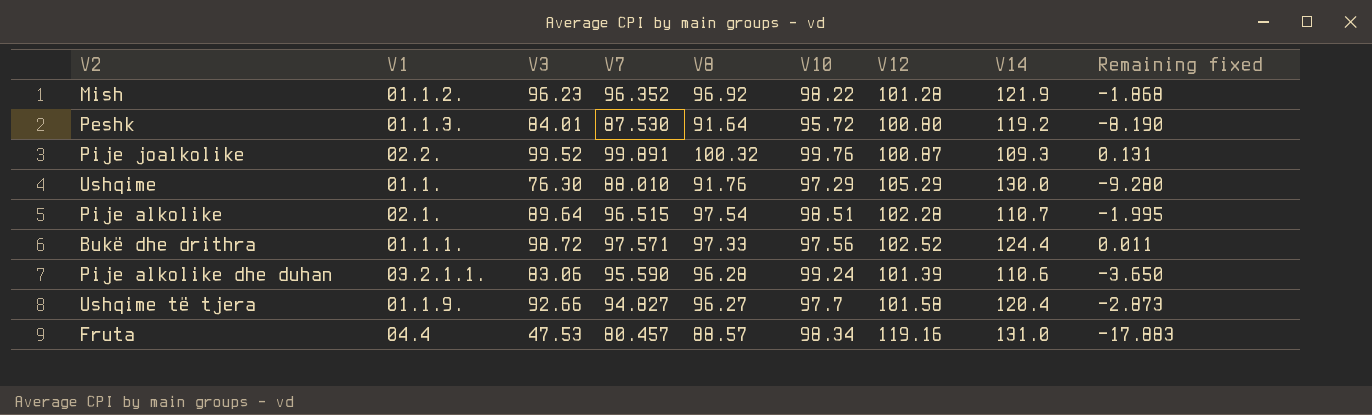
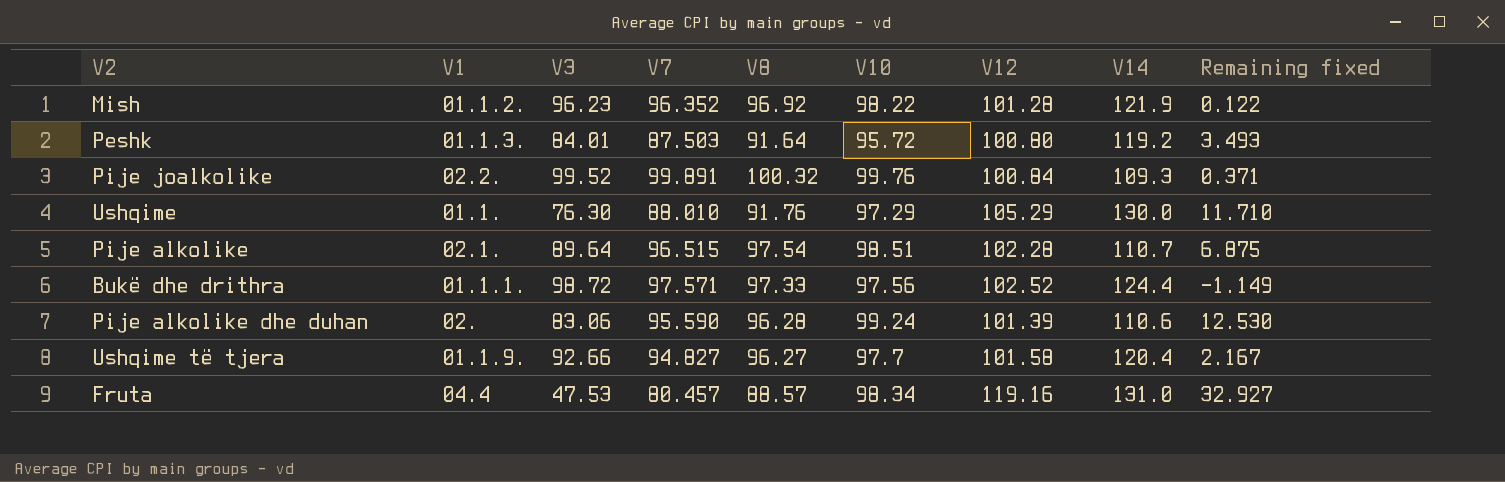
column Remaining fixed | formula: [V7] - [V10] -> [V7] - [V3]
Peshk | V7: 87.530 -> 87.503
Pije joalkolike | V12: 100.87 -> 100.84
Pije alkolike dhe duhan | V1: 03.2.1.1. -> 02.

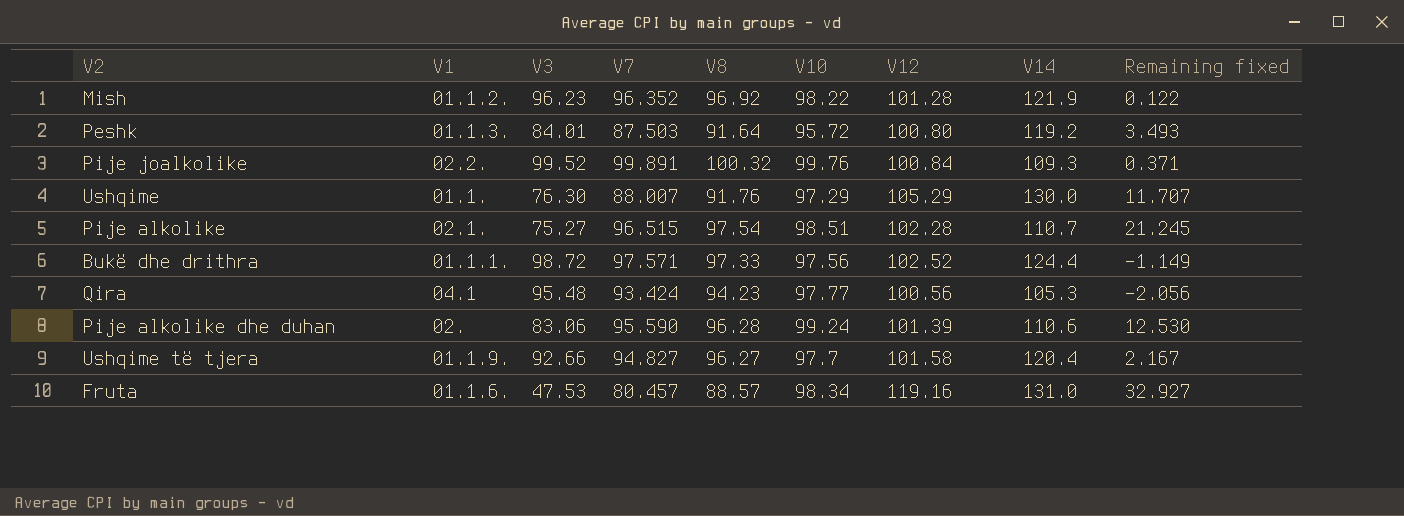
Ushqime | V7: 88.010 -> 88.007
Ushqime | Remaining fixed: 11.710 -> 11.707
Pije alkolike | V3: 89.64 -> 75.27
Pije alkolike | Remaining fixed: 6.875 -> 21.245
row Qira: none -> 04.1 | 95.48 | 93.424 | 94.23 | 97.77 | 100.56 | 105.3 | -2.056
Fruta | V1: 04.4 -> 01.1.6.

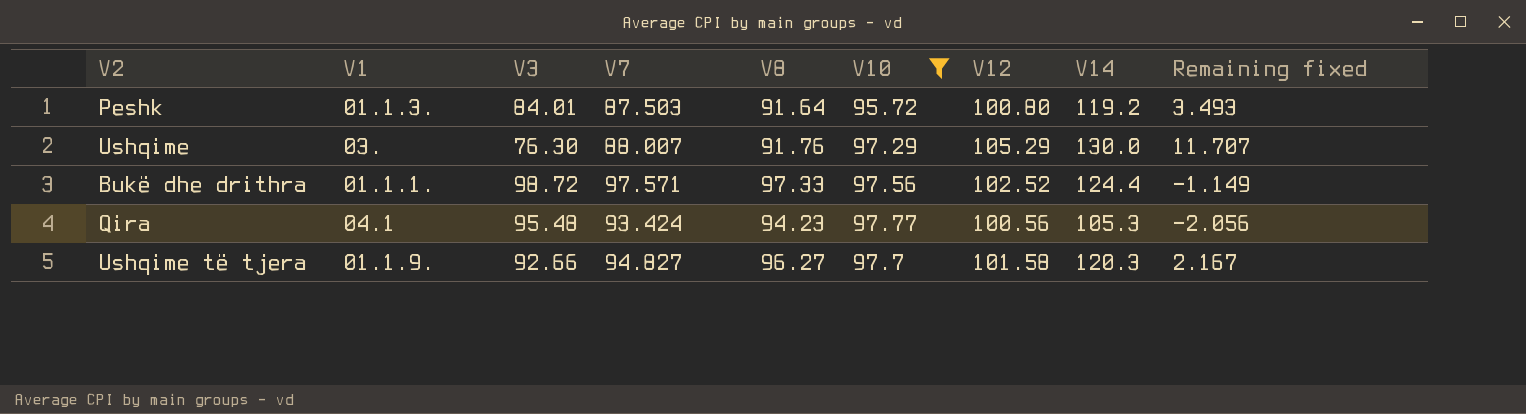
filter: none -> V10 <= 97.77
Ushqime | V1: 01.1. -> 03.
Ushqime të tjera | V14: 120.4 -> 120.3

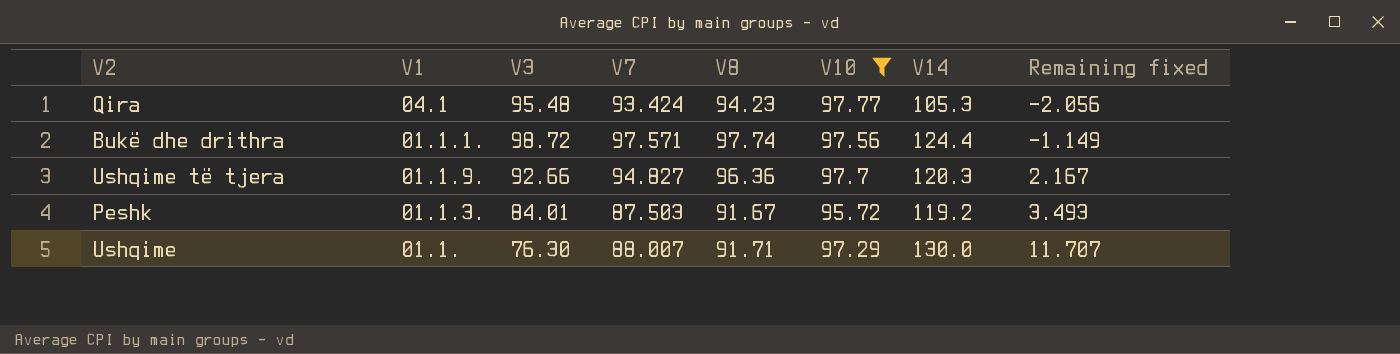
row order: none -> Remaining fixed ascending
column V12 | position: 7 -> none
Bukë dhe drithra | V8: 97.33 -> 97.74
Ushqime të tjera | V8: 96.27 -> 96.36
Peshk | V8: 91.64 -> 91.67
Ushqime | V1: 03. -> 01.1.
Ushqime | V8: 91.76 -> 91.71

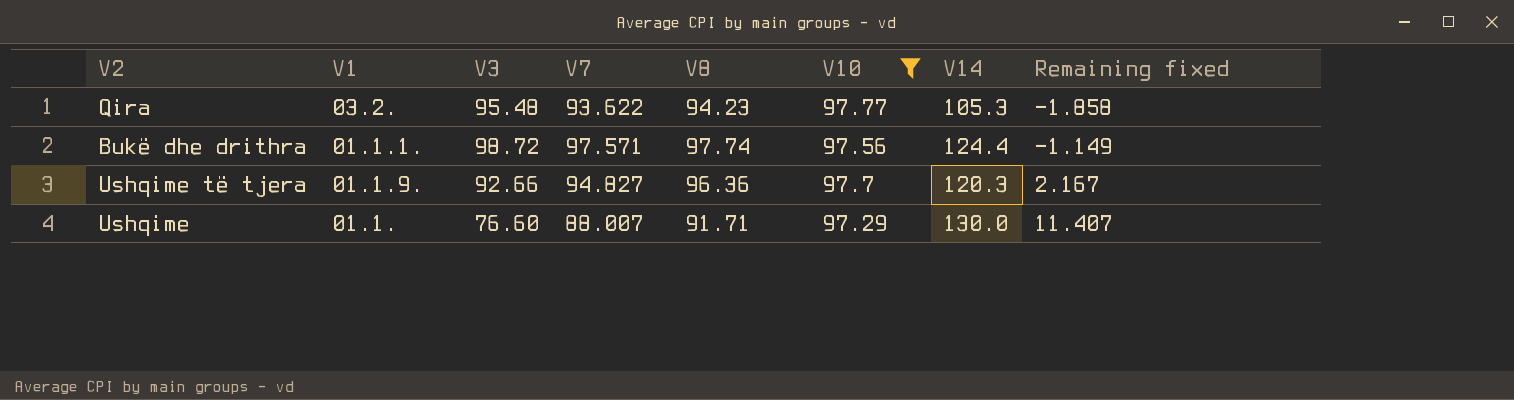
row Peshk: 01.1.3. | 84.01 | 87.503 | 91.67 | 95.72 | 119.2 | 3.493 -> none
Qira | V1: 04.1 -> 03.2.
Qira | V7: 93.424 -> 93.622
Qira | Remaining fixed: -2.056 -> -1.858
Ushqime | V3: 76.30 -> 76.60
Ushqime | Remaining fixed: 11.707 -> 11.407

